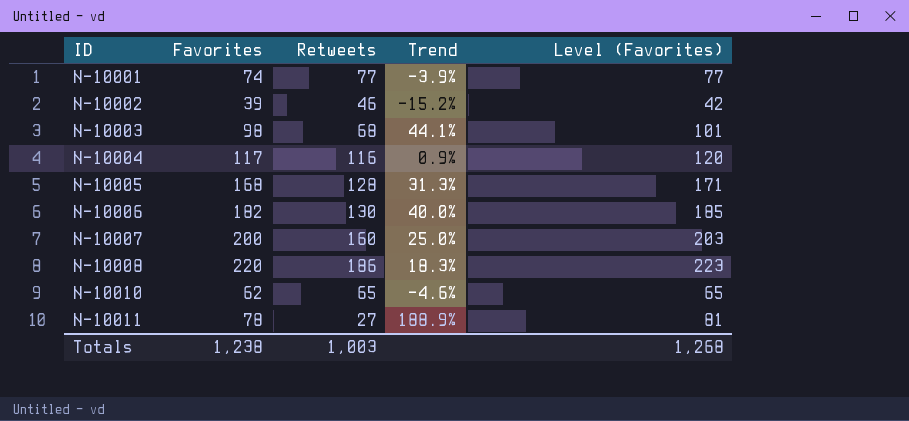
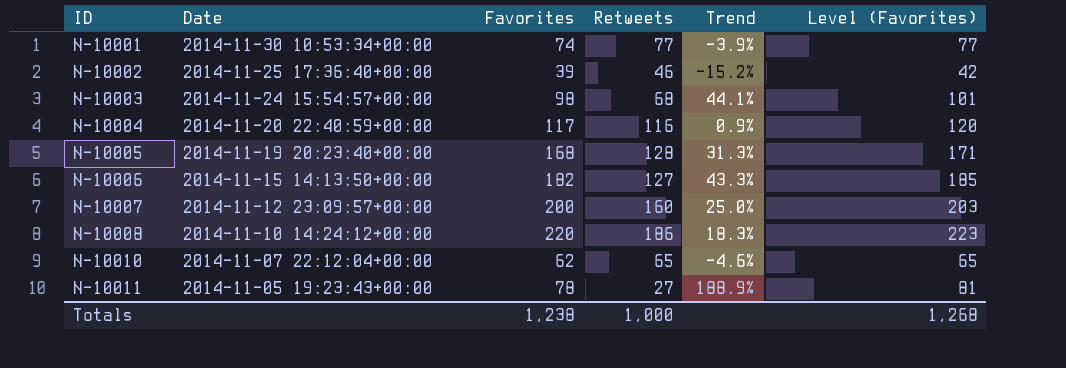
column Date | position: none -> 2
N-10006 | Retweets: 130 -> 127
N-10006 | Trend: 40.0% -> 43.3%
Totals | Retweets: 1,003 -> 1,000

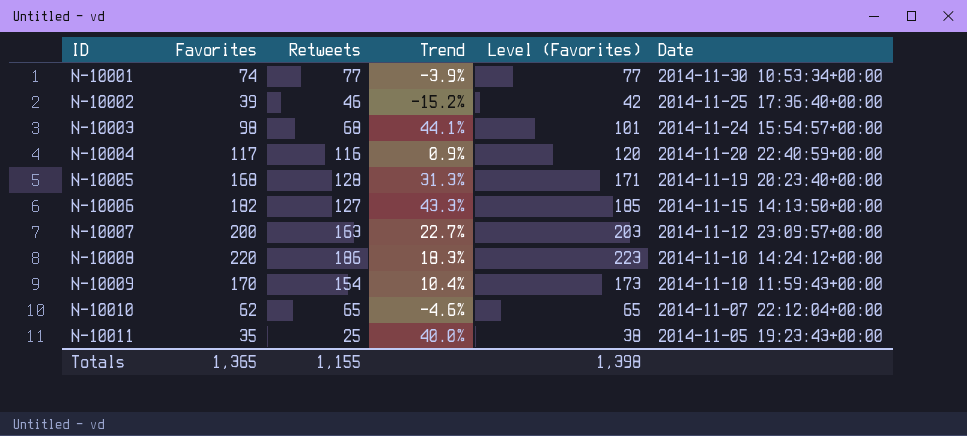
column Date | position: 2 -> 6
N-10007 | Retweets: 160 -> 163
N-10007 | Trend: 25.0% -> 22.7%
row N-10009: none -> 170 | 154 | 10.4% | 173 | 2014-11-10 11:59:43+00:00
N-10011 | Favorites: 78 -> 35
N-10011 | Retweets: 27 -> 25
N-10011 | Trend: 188.9% -> 40.0%
N-10011 | Level (Favorites): 81 -> 38
Totals | Favorites: 1,238 -> 1,365
Totals | Retweets: 1,000 -> 1,155
Totals | Level (Favorites): 1,268 -> 1,398

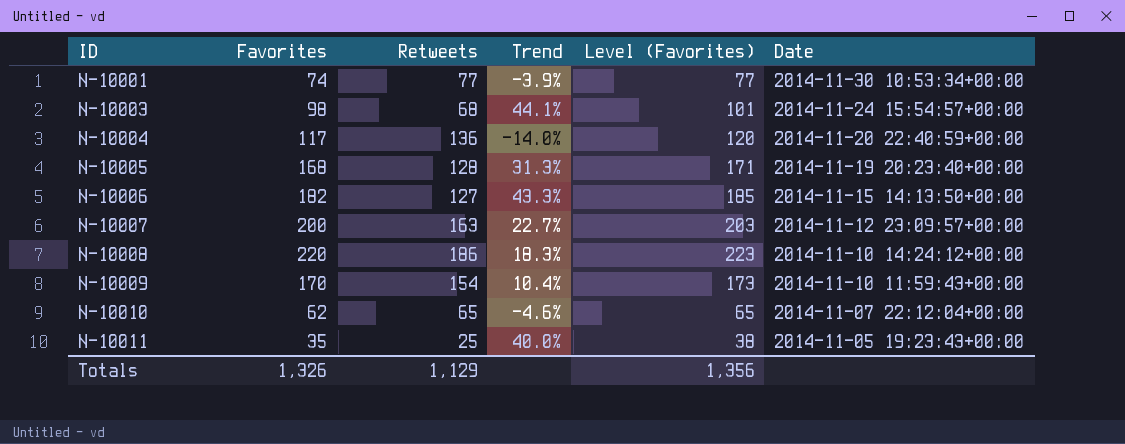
row N-10002: 39 | 46 | -15.2% | 42 | 2014-11-25 17:36:40+00:00 -> none
N-10004 | Retweets: 116 -> 136
N-10004 | Trend: 0.9% -> -14.0%
Totals | Favorites: 1,365 -> 1,326
Totals | Retweets: 1,155 -> 1,129
Totals | Level (Favorites): 1,398 -> 1,356

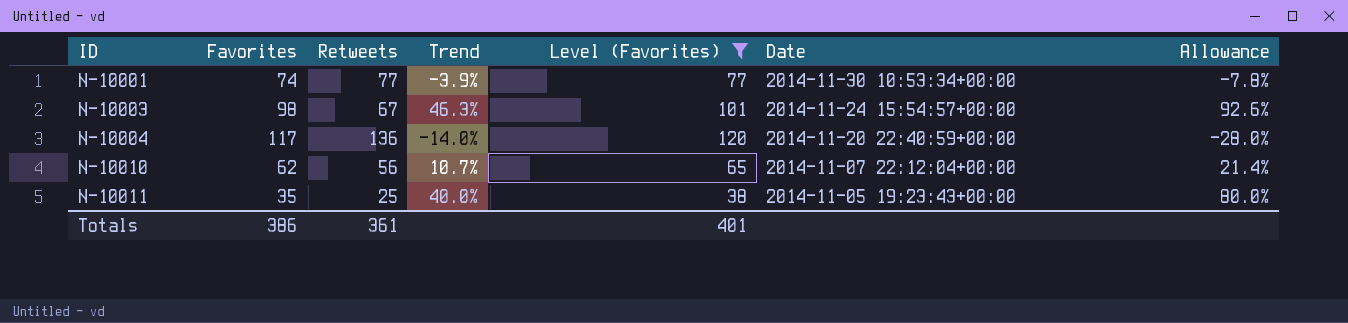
filter: none -> Level (Favorites) <= 120
column Allowance | formula: none -> [Trend] * 2
N-10003 | Retweets: 68 -> 67
N-10003 | Trend: 44.1% -> 46.3%
N-10010 | Retweets: 65 -> 56
N-10010 | Trend: -4.6% -> 10.7%
Totals | Favorites: 1,326 -> 386
Totals | Retweets: 1,129 -> 361
Totals | Level (Favorites): 1,356 -> 401

